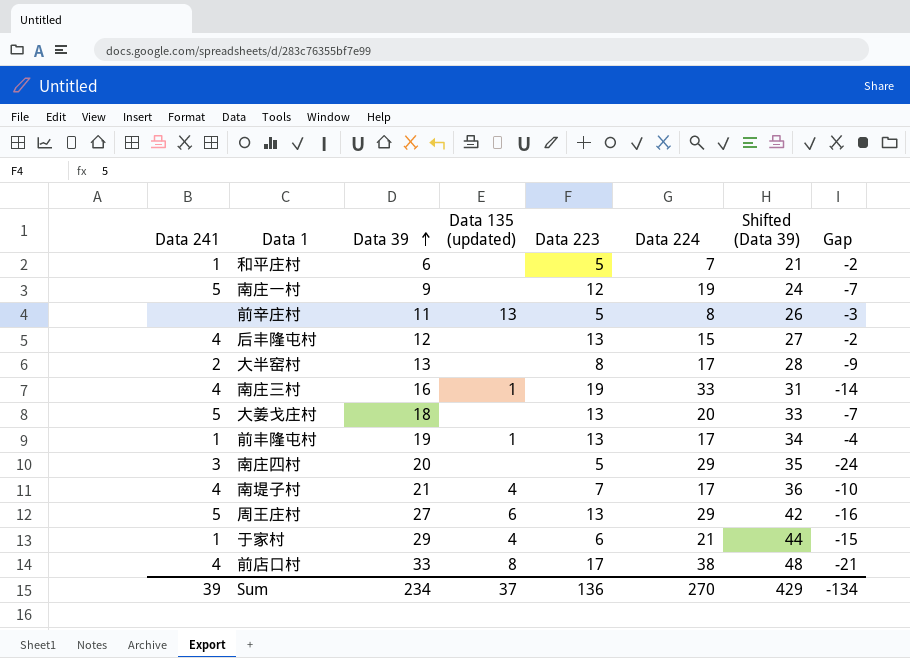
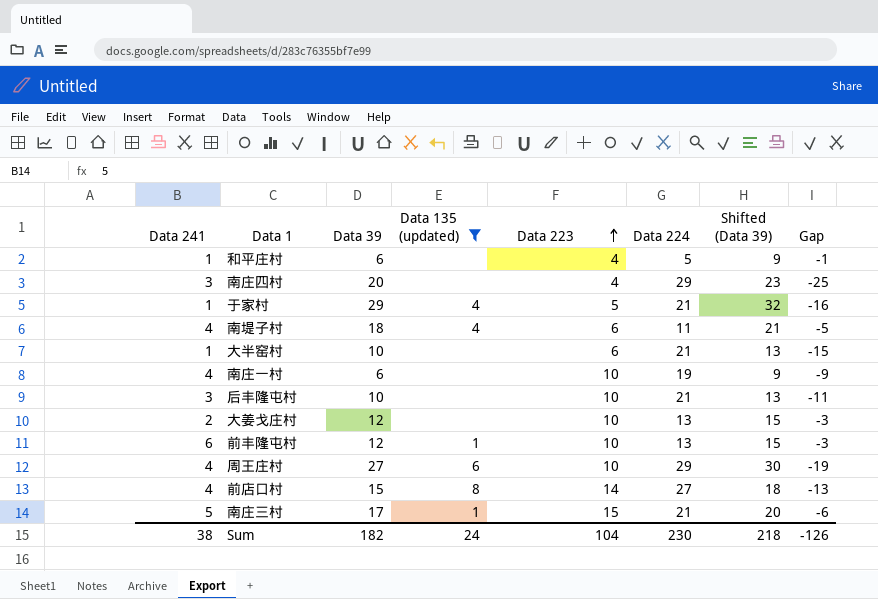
filter: none -> Data 135 (updated) != 13
row order: Data 39 ascending -> Data 223 ascending
column Shifted (Data 39) | formula: [Data 39] + 15 -> [Data 39] + 3
和平庄村 | Data 223: 5 -> 4
和平庄村 | Data 224: 7 -> 5
和平庄村 | Gap: -2 -> -1
南庄四村 | Data 223: 5 -> 4
南庄四村 | Gap: -24 -> -25
于家村 | Data 223: 6 -> 5
于家村 | Gap: -15 -> -16
南堤子村 | Data 39: 21 -> 18
南堤子村 | Data 223: 7 -> 6
南堤子村 | Data 224: 17 -> 11
南堤子村 | Gap: -10 -> -5
大半窑村 | Data 241: 2 -> 1
大半窑村 | Data 39: 13 -> 10
大半窑村 | Data 223: 8 -> 6
大半窑村 | Data 224: 17 -> 21
大半窑村 | Gap: -9 -> -15
南庄一村 | Data 241: 5 -> 4
南庄一村 | Data 39: 9 -> 6
南庄一村 | Data 223: 12 -> 10
南庄一村 | Gap: -7 -> -9
后丰隆屯村 | Data 241: 4 -> 3
后丰隆屯村 | Data 39: 12 -> 10
后丰隆屯村 | Data 223: 13 -> 10
后丰隆屯村 | Data 224: 15 -> 21
后丰隆屯村 | Gap: -2 -> -11
大姜戈庄村 | Data 241: 5 -> 2
大姜戈庄村 | Data 39: 18 -> 12
大姜戈庄村 | Data 223: 13 -> 10
大姜戈庄村 | Data 224: 20 -> 13
大姜戈庄村 | Gap: -7 -> -3
前丰隆屯村 | Data 241: 1 -> 6
前丰隆屯村 | Data 39: 19 -> 12
前丰隆屯村 | Data 223: 13 -> 10
前丰隆屯村 | Data 224: 17 -> 13
前丰隆屯村 | Gap: -4 -> -3
周王庄村 | Data 241: 5 -> 4
周王庄村 | Data 223: 13 -> 10
周王庄村 | Gap: -16 -> -19
前店口村 | Data 39: 33 -> 15
前店口村 | Data 223: 17 -> 14
前店口村 | Data 224: 38 -> 27
前店口村 | Gap: -21 -> -13
南庄三村 | Data 241: 4 -> 5
南庄三村 | Data 39: 16 -> 17
南庄三村 | Data 223: 19 -> 15
南庄三村 | Data 224: 33 -> 21
南庄三村 | Gap: -14 -> -6
Sum | Data 241: 39 -> 38
Sum | Data 39: 234 -> 182
Sum | Data 135 (updated): 37 -> 24
Sum | Data 223: 136 -> 104
Sum | Data 224: 270 -> 230
Sum | Shifted (Data 39): 429 -> 218
Sum | Gap: -134 -> -126

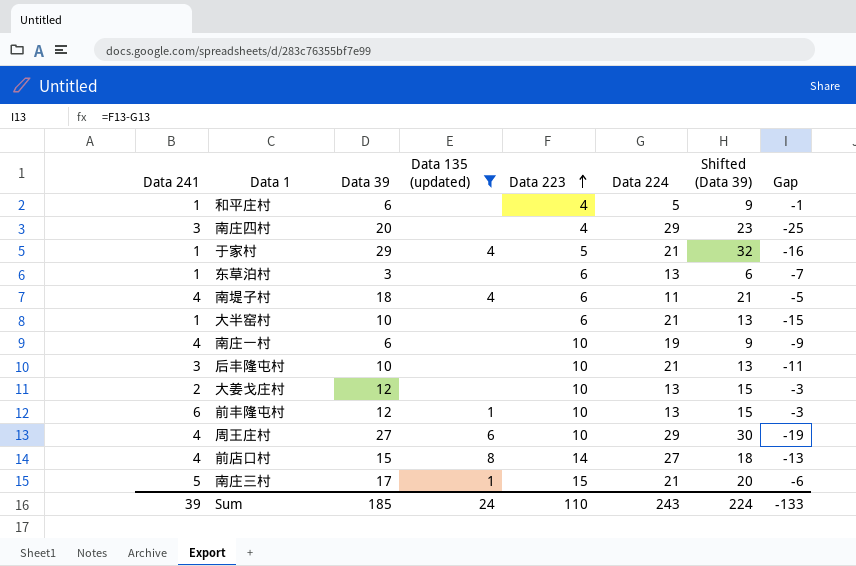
row 东草泊村: none -> 1 | 3 | none | 6 | 13 | 6 | -7
Sum | Data 241: 38 -> 39
Sum | Data 39: 182 -> 185
Sum | Data 223: 104 -> 110
Sum | Data 224: 230 -> 243
Sum | Shifted (Data 39): 218 -> 224
Sum | Gap: -126 -> -133

